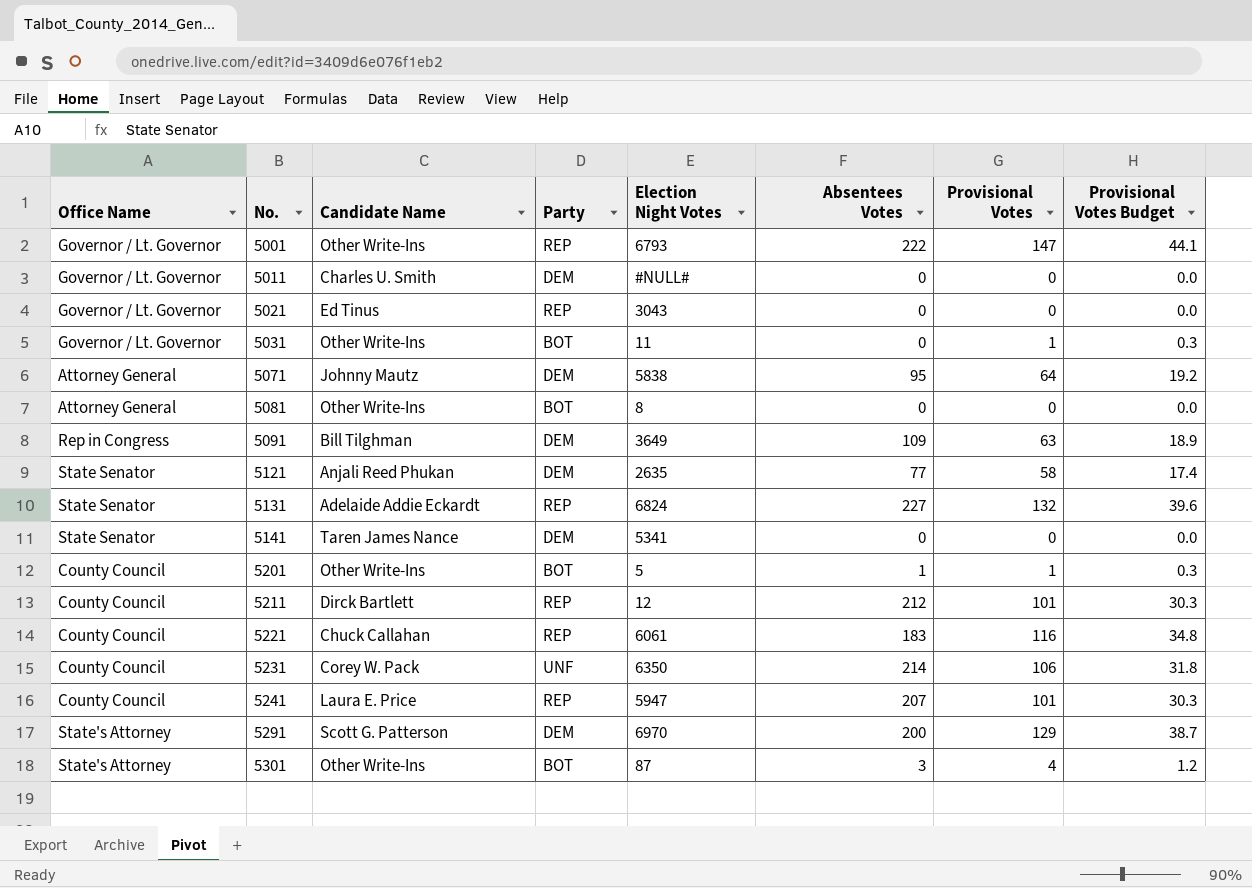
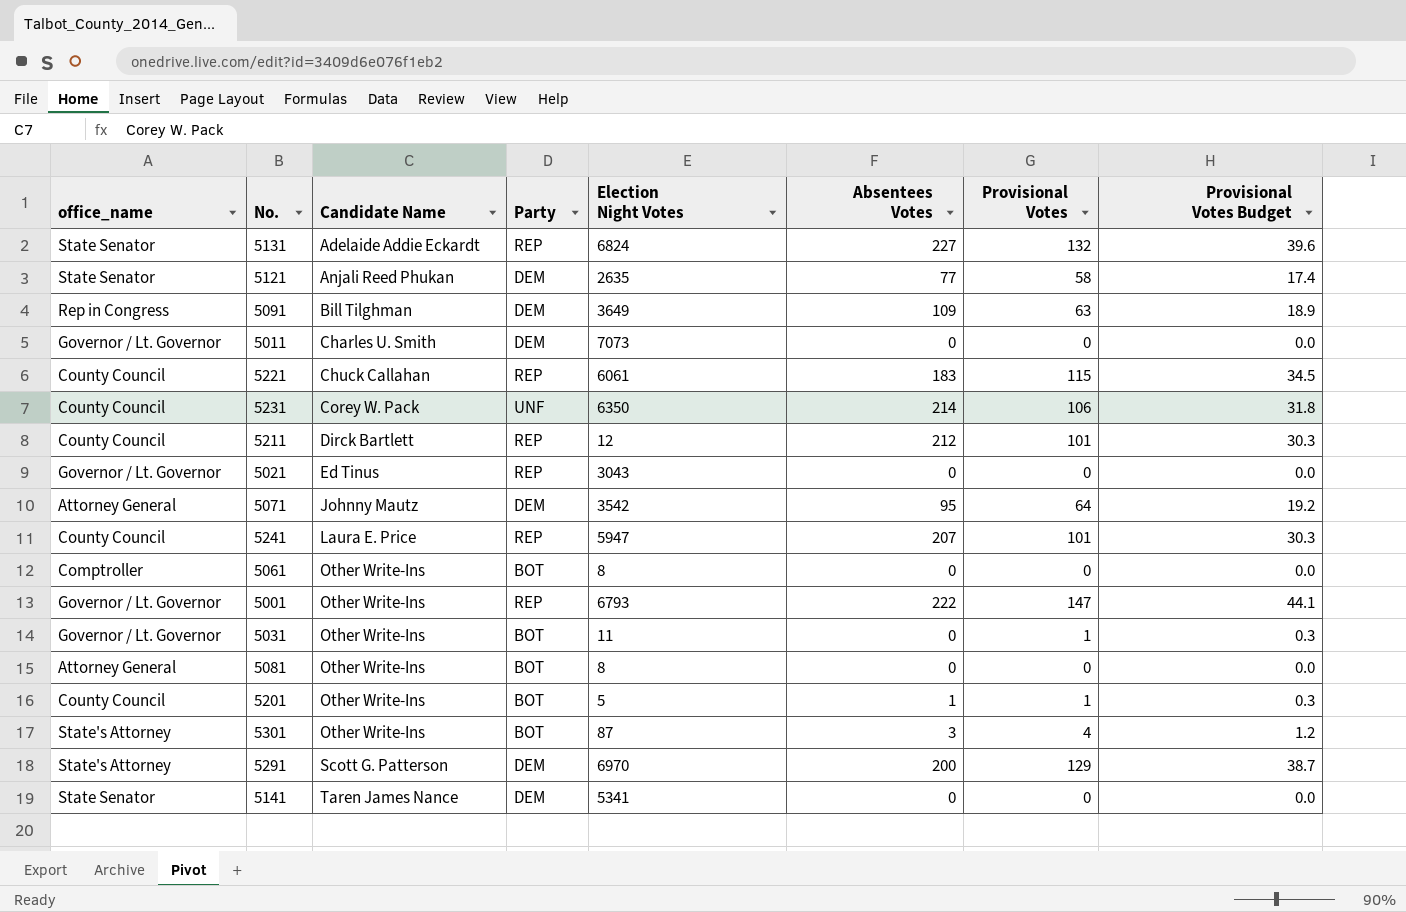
row order: No. ascending -> Candidate Name ascending
column name: Office Name -> office_name
5011 | Election Night Votes: #NULL# -> 7073
5221 | Provisional Votes: 116 -> 115
5221 | Provisional Votes Budget: 34.8 -> 34.5
5071 | Election Night Votes: 5838 -> 3542
row 5061: none -> Comptroller | Other Write-Ins | BOT | 8 | 0 | 0 | 0.0

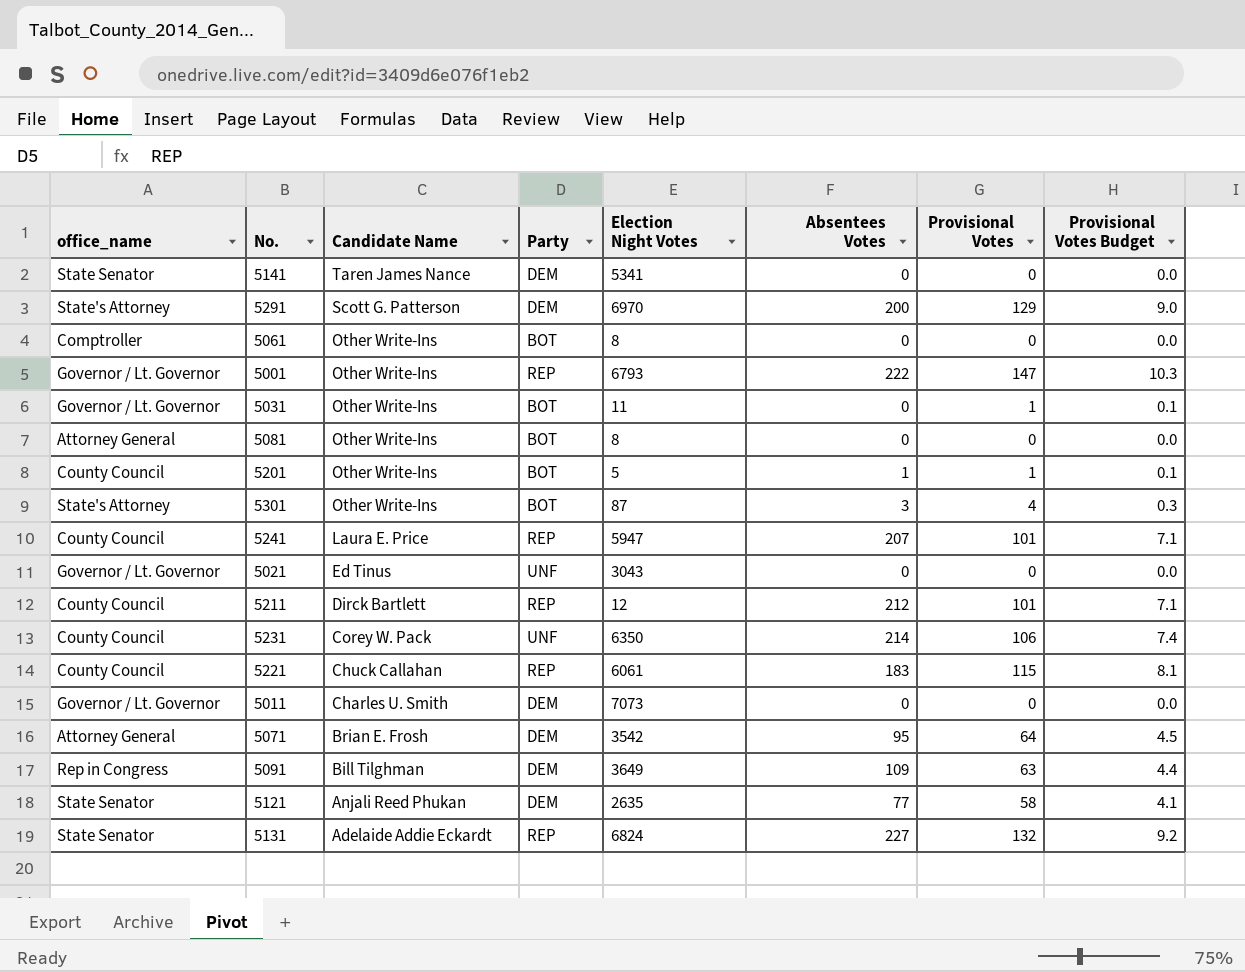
row order: Candidate Name ascending -> Candidate Name descending
column Provisional Votes Budget | formula: [Provisional Votes] * 0.3 -> [Provisional Votes] * 0.07
5021 | Party: REP -> UNF
5071 | Candidate Name: Johnny Mautz -> Brian E. Frosh

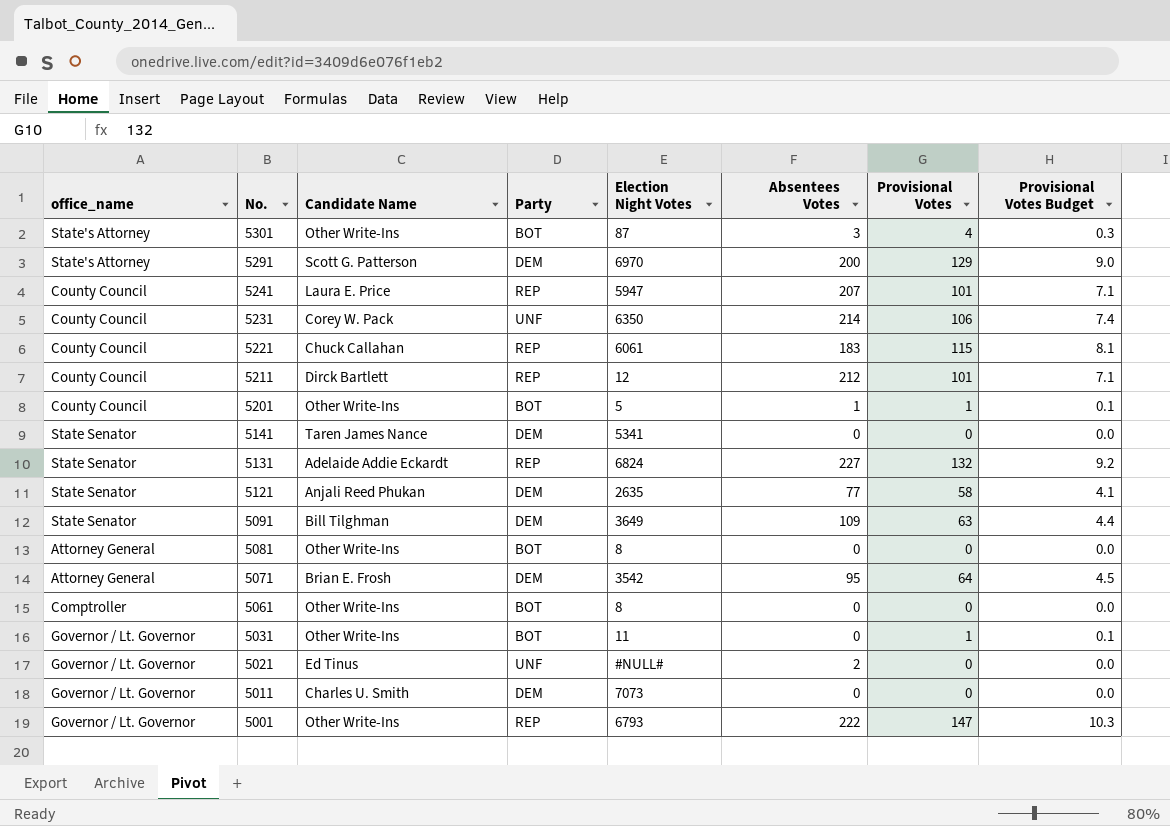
row order: Candidate Name descending -> No. descending
5091 | office_name: Rep in Congress -> State Senator
5021 | Election Night Votes: 3043 -> #NULL#
5021 | Absentees Votes: 0 -> 2

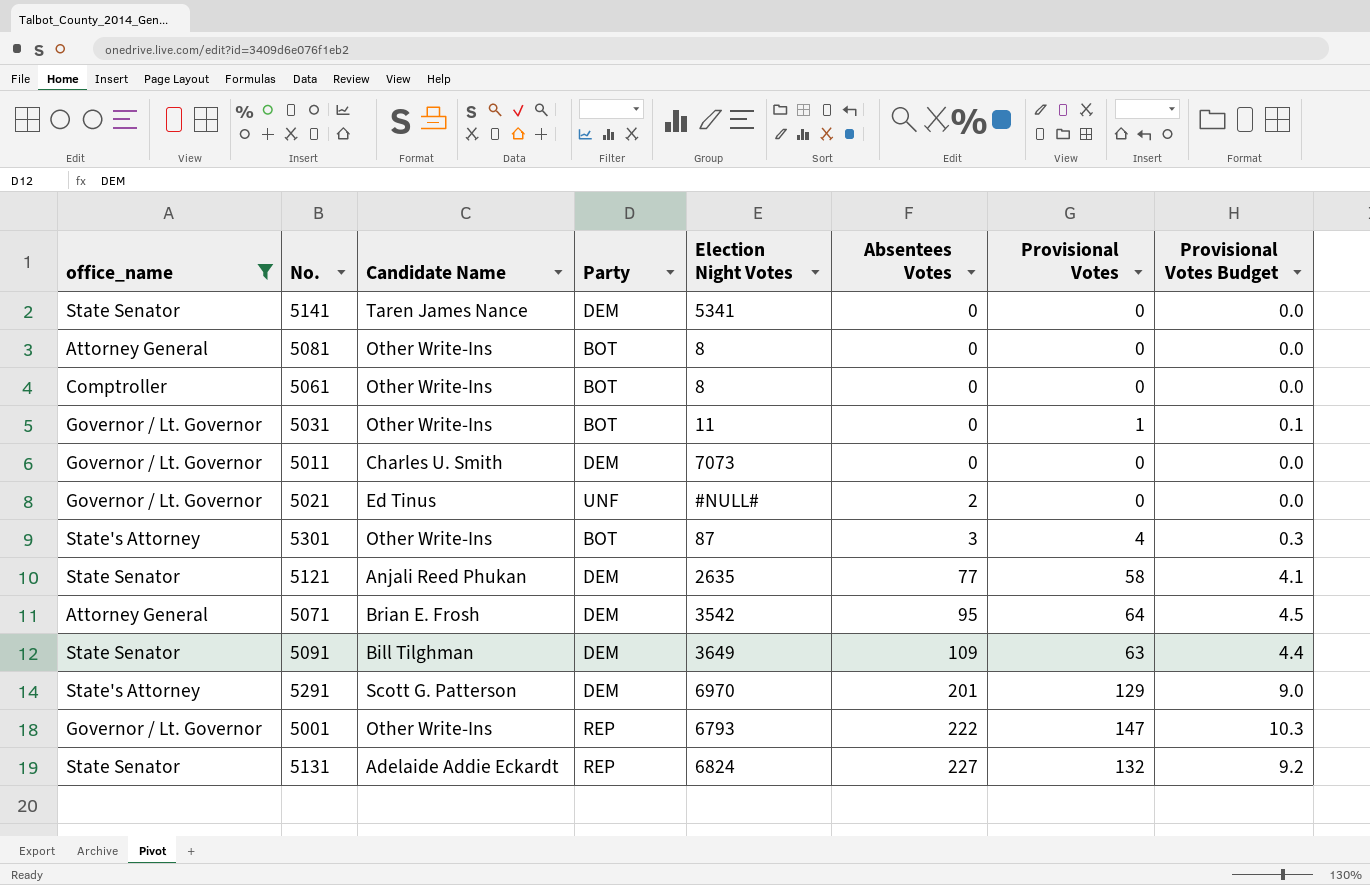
filter: none -> office_name != County Council
row order: No. descending -> Absentees Votes ascending
5291 | Absentees Votes: 200 -> 201

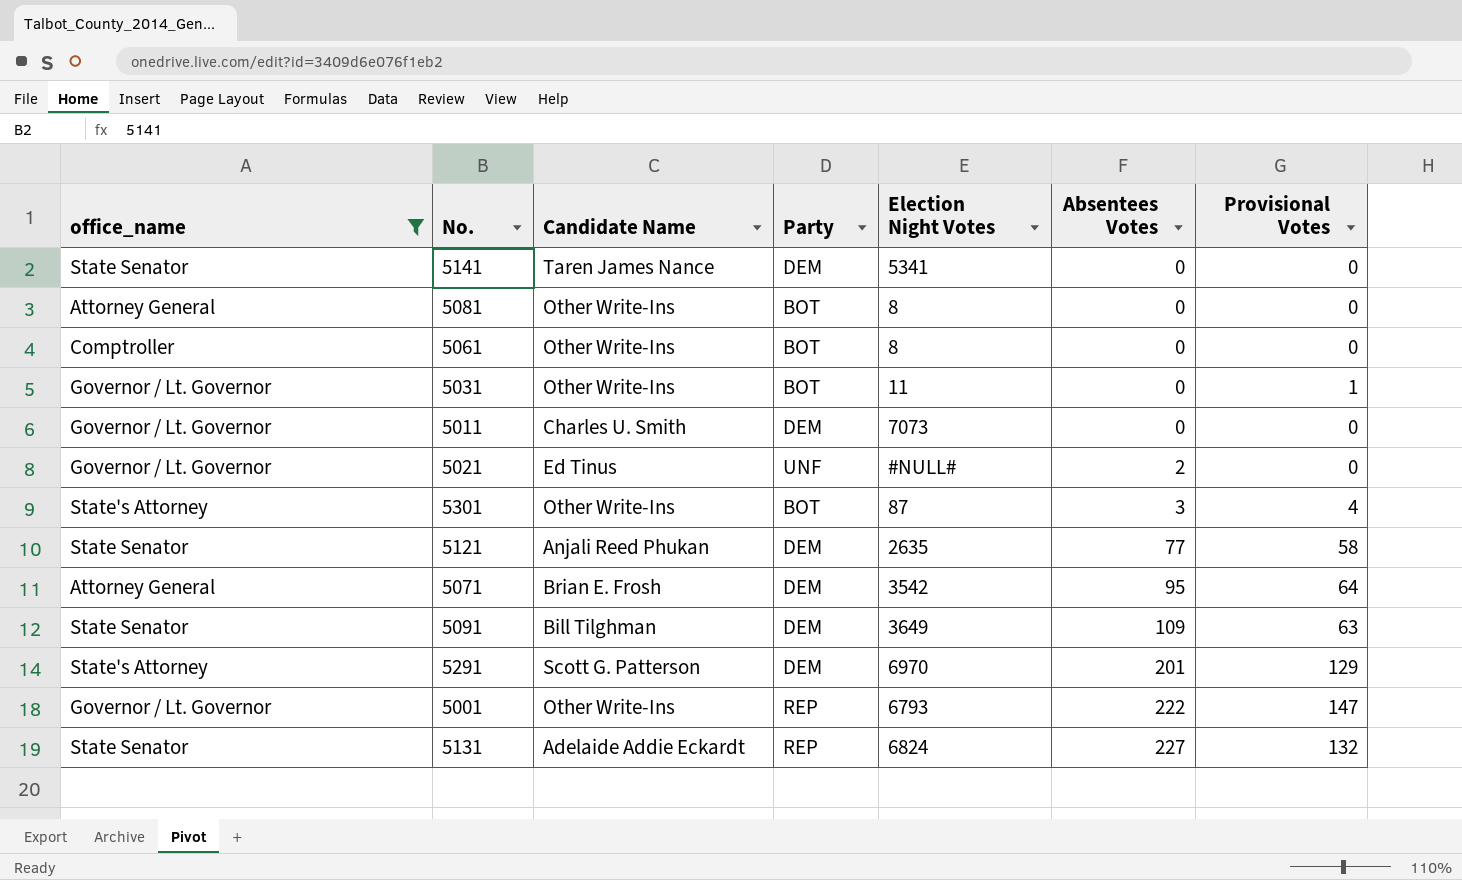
column Provisional Votes Budget | formula: [Provisional Votes] * 0.07 -> none

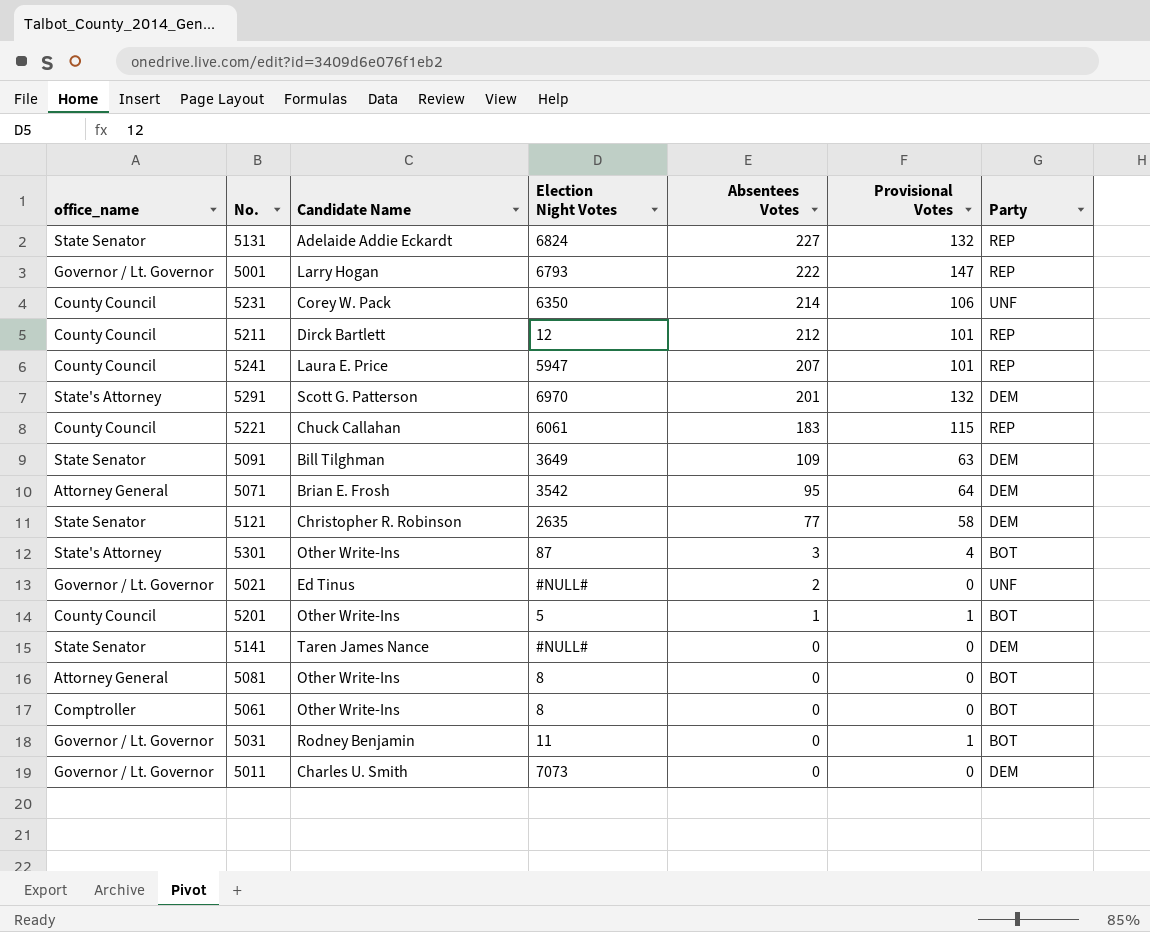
filter: office_name != County Council -> none
row order: Absentees Votes ascending -> Absentees Votes descending
column Party | position: 4 -> 7
5001 | Candidate Name: Other Write-Ins -> Larry Hogan
5291 | Provisional Votes: 129 -> 132
5121 | Candidate Name: Anjali Reed Phukan -> Christopher R. Robinson
5141 | Election Night Votes: 5341 -> #NULL#
5031 | Candidate Name: Other Write-Ins -> Rodney Benjamin

